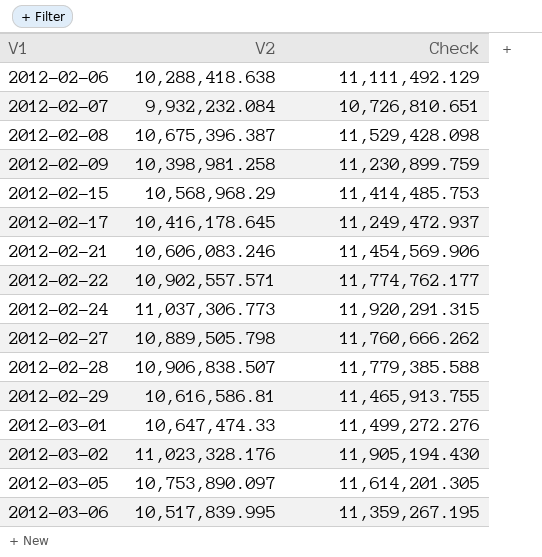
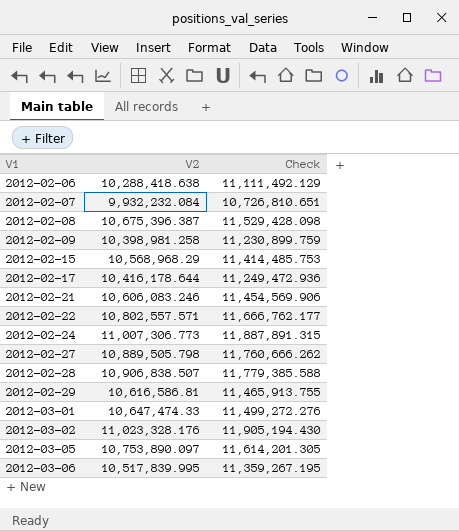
2012-02-17 | V2: 10,416,178.645 -> 10,416,178.644
2012-02-17 | Check: 11,249,472.937 -> 11,249,472.936
2012-02-22 | V2: 10,902,557.571 -> 10,802,557.571
2012-02-22 | Check: 11,774,762.177 -> 11,666,762.177
2012-02-24 | V2: 11,037,306.773 -> 11,007,306.773
2012-02-24 | Check: 11,920,291.315 -> 11,887,891.315

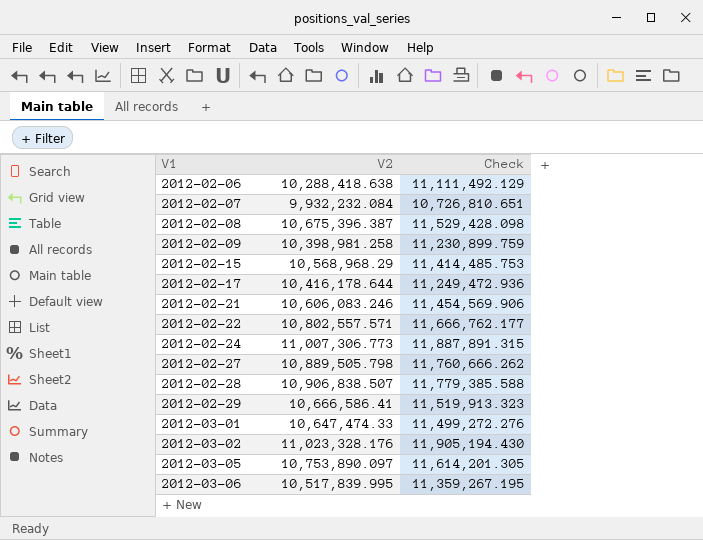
2012-02-29 | V2: 10,616,586.81 -> 10,666,586.41
2012-02-29 | Check: 11,465,913.755 -> 11,519,913.323

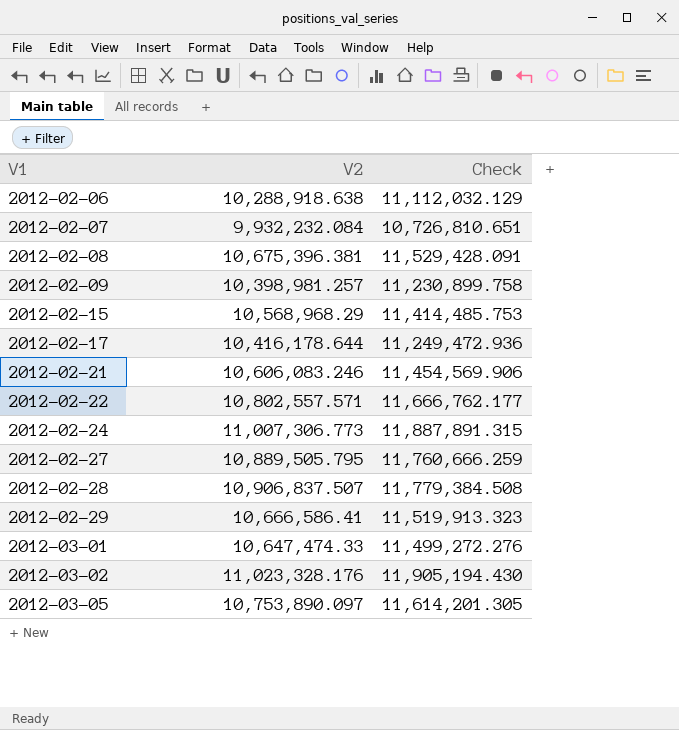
row 2012-03-06: 10,517,839.995 | 11,359,267.195 -> none
2012-02-06 | V2: 10,288,418.638 -> 10,288,918.638
2012-02-06 | Check: 11,111,492.129 -> 11,112,032.129
2012-02-08 | V2: 10,675,396.387 -> 10,675,396.381
2012-02-08 | Check: 11,529,428.098 -> 11,529,428.091
2012-02-09 | V2: 10,398,981.258 -> 10,398,981.257
2012-02-09 | Check: 11,230,899.759 -> 11,230,899.758
2012-02-27 | V2: 10,889,505.798 -> 10,889,505.795
2012-02-27 | Check: 11,760,666.262 -> 11,760,666.259
2012-02-28 | V2: 10,906,838.507 -> 10,906,837.507
2012-02-28 | Check: 11,779,385.588 -> 11,779,384.508

